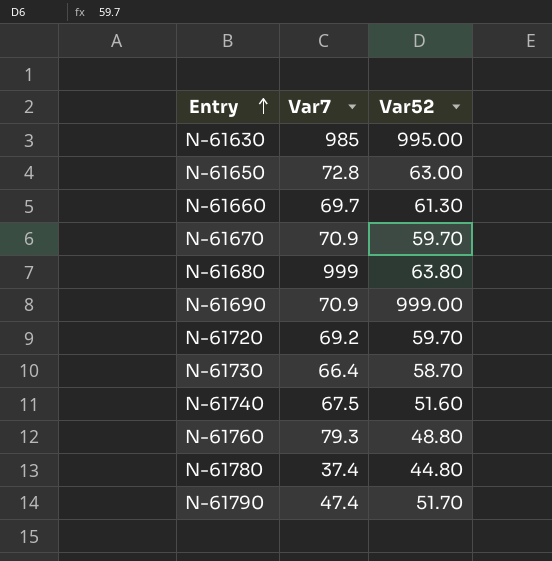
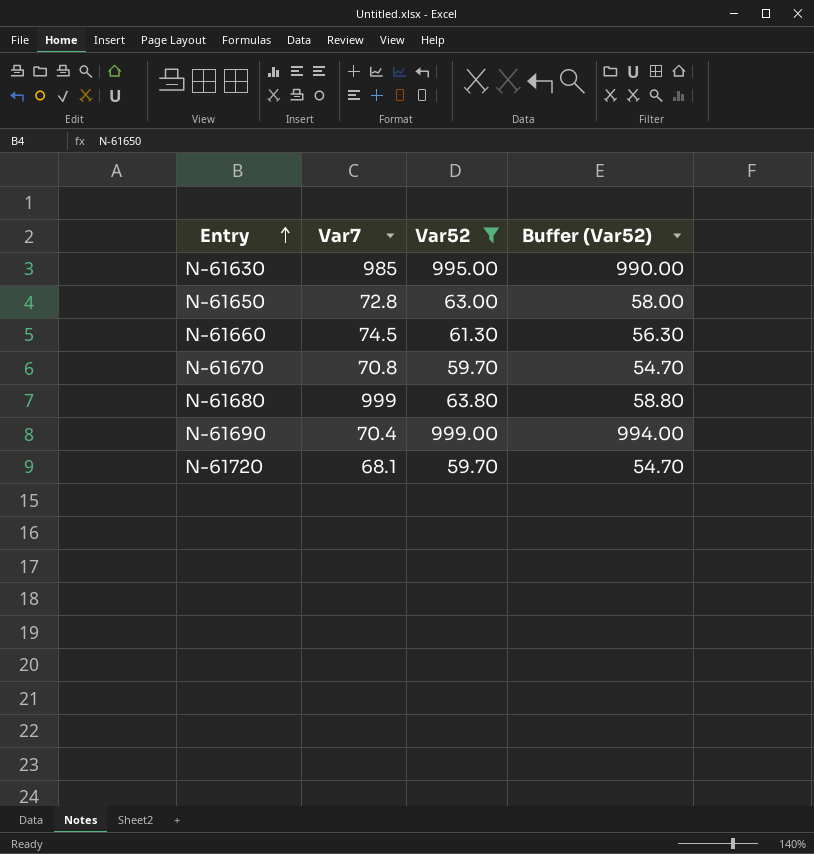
filter: none -> Var52 >= 59.70
column Buffer (Var52) | formula: none -> [Var52] - 5
N-61660 | Var7: 69.7 -> 74.5
N-61670 | Var7: 70.9 -> 70.8
N-61690 | Var7: 70.9 -> 70.4
N-61720 | Var7: 69.2 -> 68.1

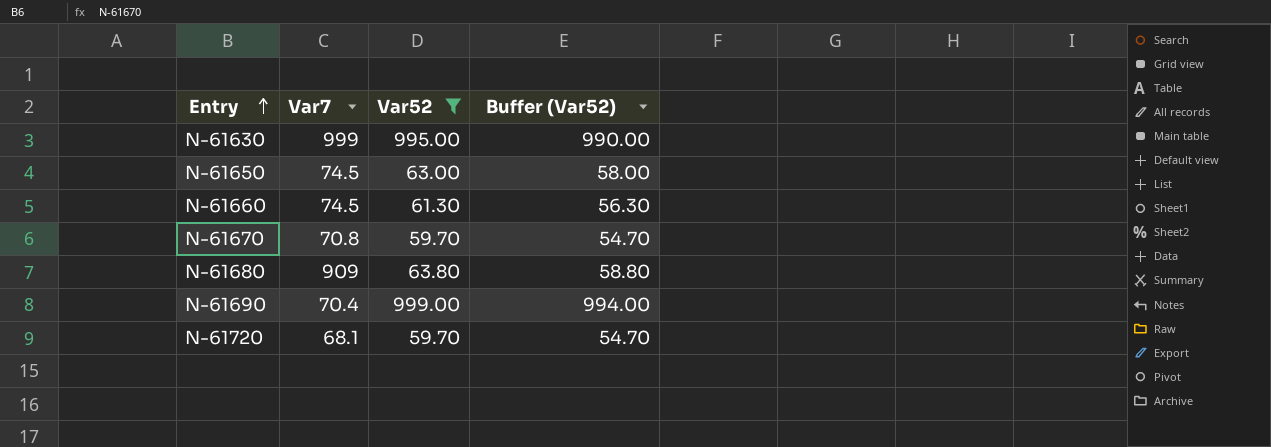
N-61630 | Var7: 985 -> 999
N-61650 | Var7: 72.8 -> 74.5
N-61680 | Var7: 999 -> 909

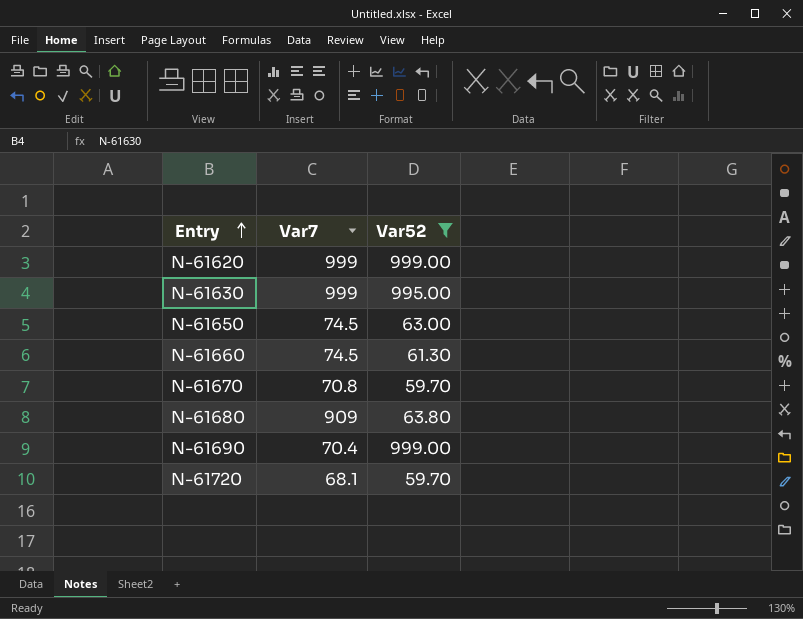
column Buffer (Var52) | formula: [Var52] - 5 -> none
row N-61620: none -> 999 | 999.00

